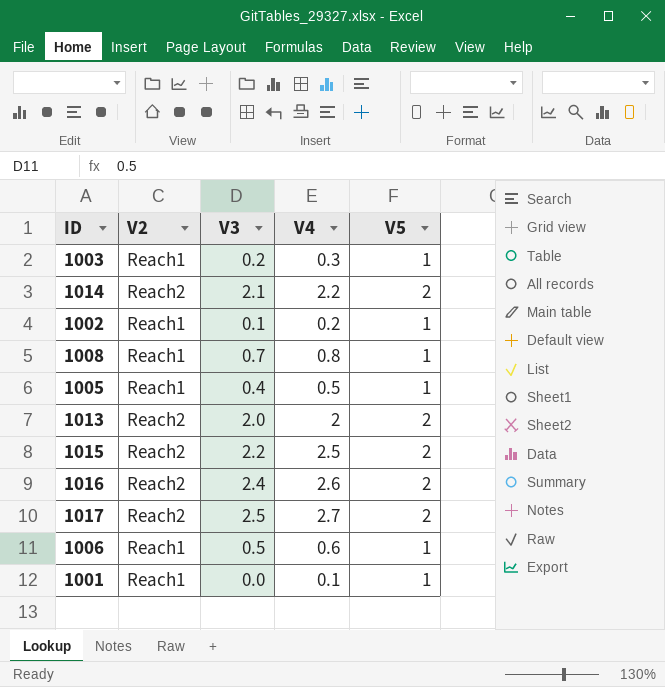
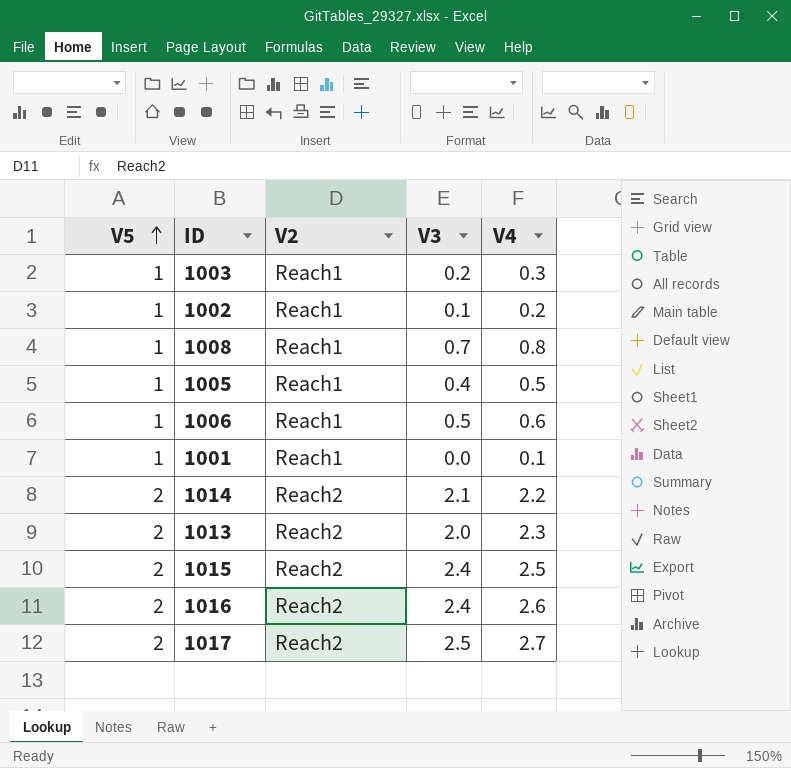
row order: none -> V5 ascending
column V5 | position: 5 -> 1
1013 | V4: 2 -> 2.3
1015 | V3: 2.2 -> 2.4

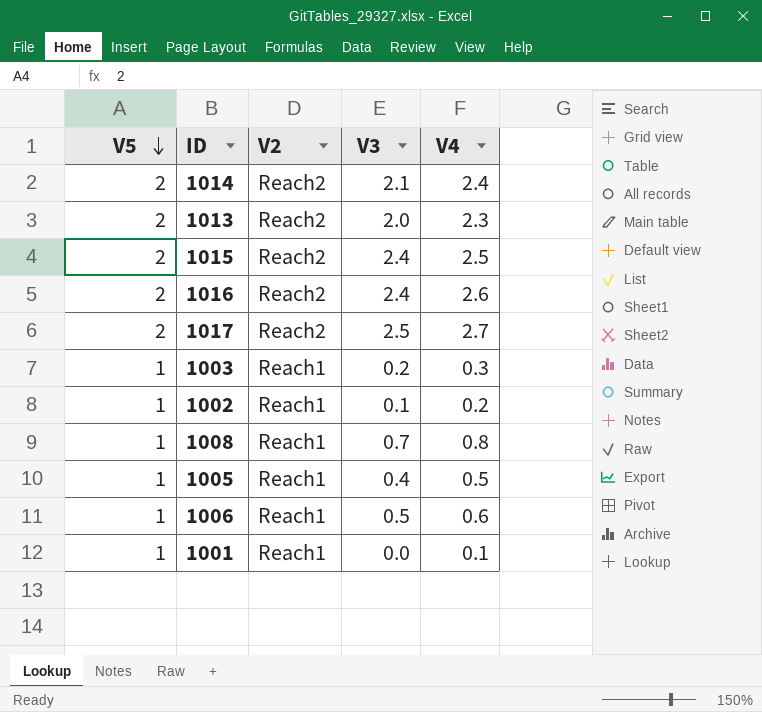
row order: V5 ascending -> V5 descending
1014 | V4: 2.2 -> 2.4

